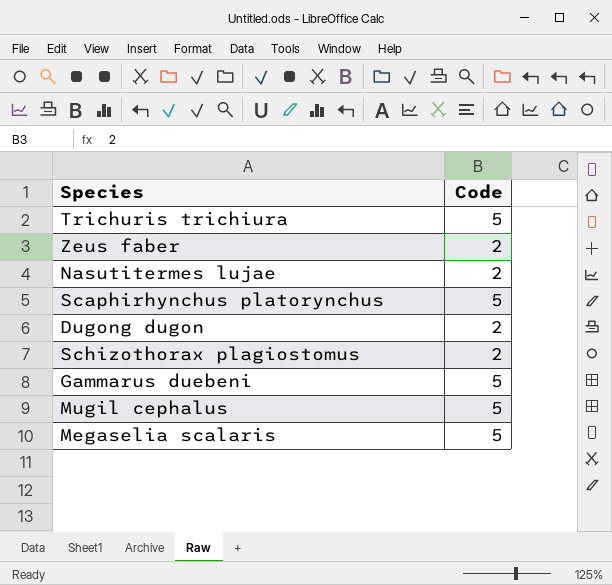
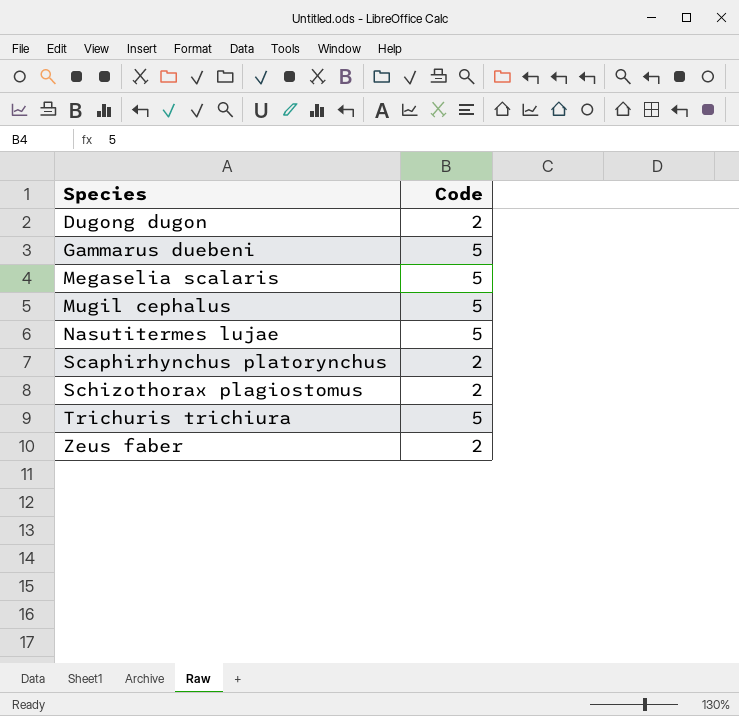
row order: none -> Species ascending
Nasutitermes lujae | Code: 2 -> 5
Scaphirhynchus platorynchus | Code: 5 -> 2

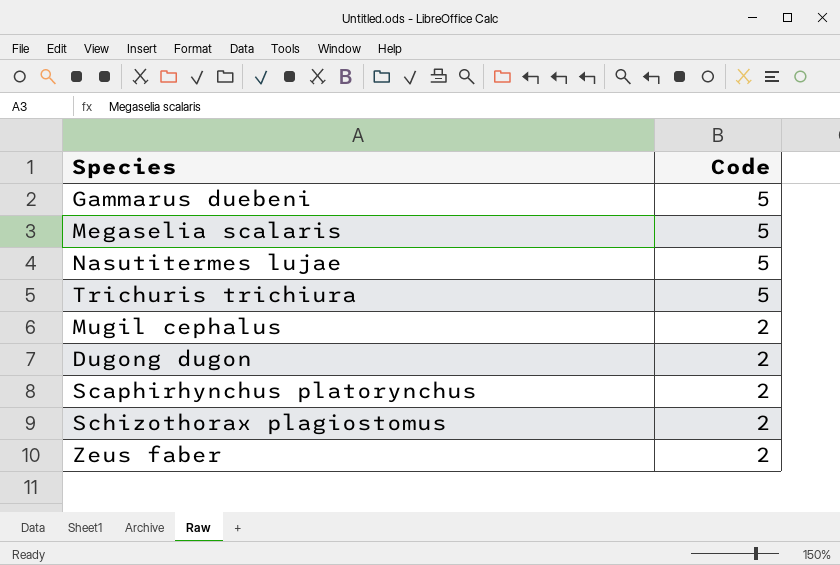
row order: Species ascending -> Code descending
Mugil cephalus | Code: 5 -> 2

